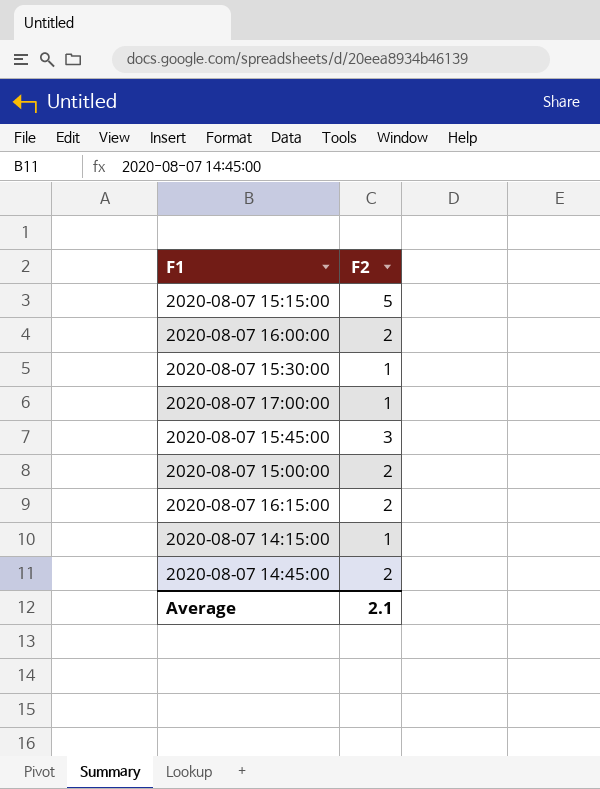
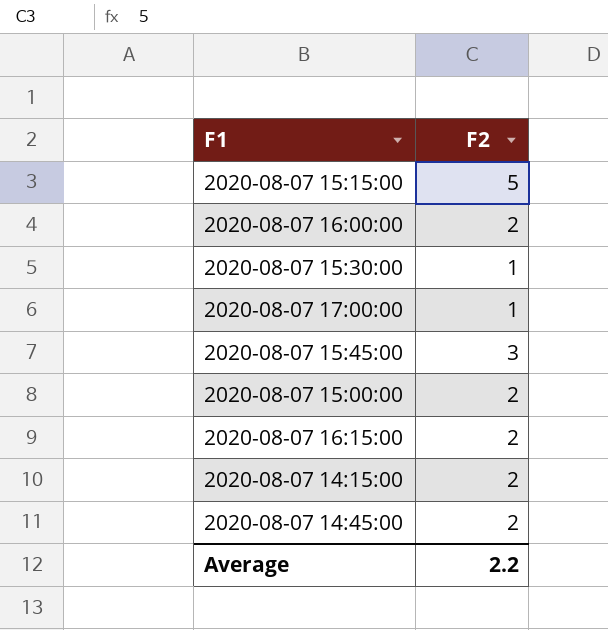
2020-08-07 14:15:00 | F2: 1 -> 2
Average | F2: 2.1 -> 2.2

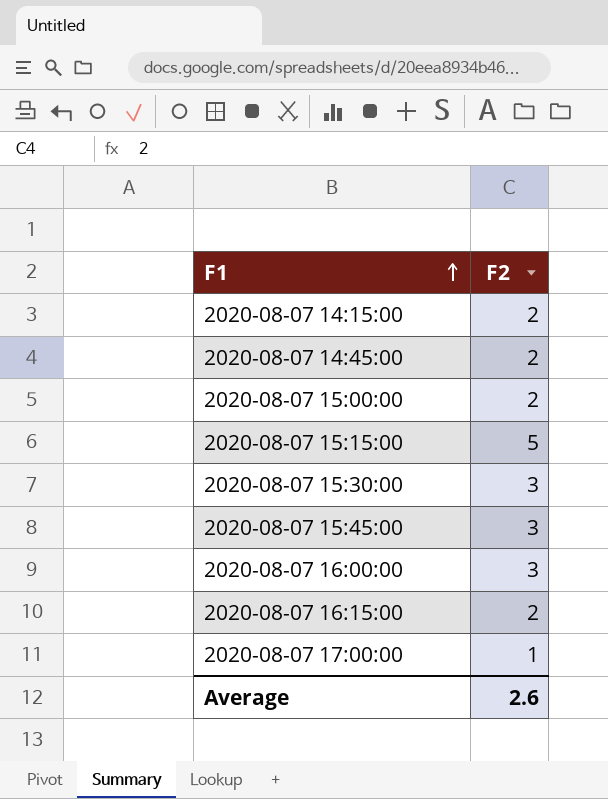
row order: none -> F1 ascending
2020-08-07 15:30:00 | F2: 1 -> 3
2020-08-07 16:00:00 | F2: 2 -> 3
Average | F2: 2.2 -> 2.6

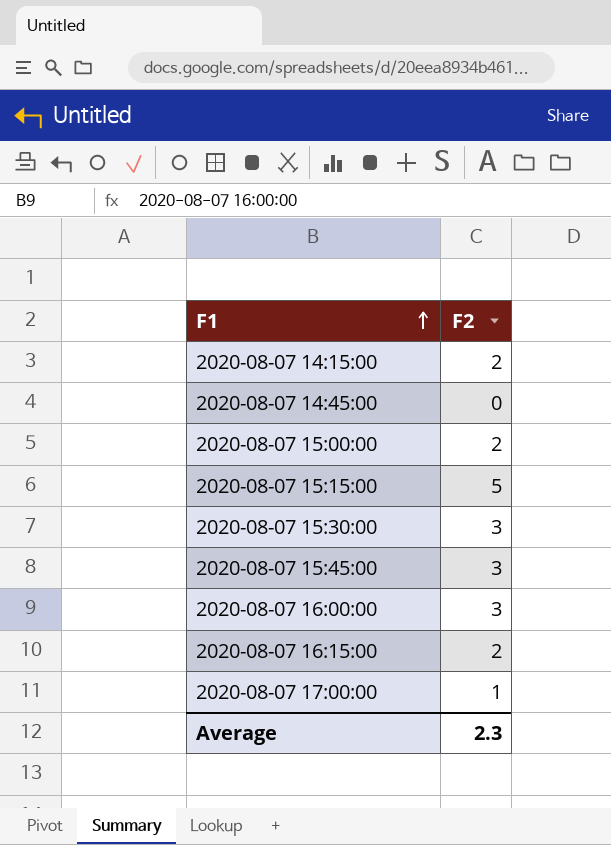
2020-08-07 14:45:00 | F2: 2 -> 0
Average | F2: 2.6 -> 2.3

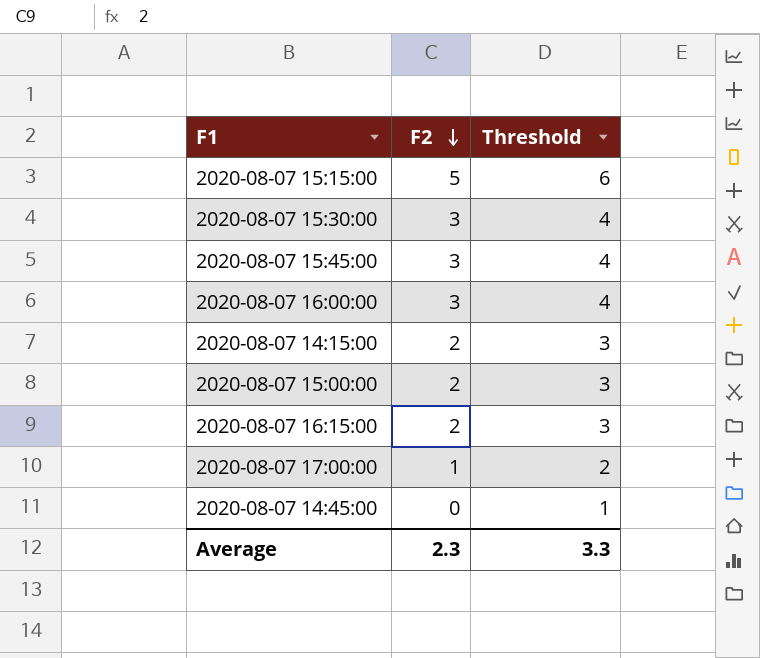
row order: F1 ascending -> F2 descending
column Threshold | formula: none -> [F2] + 1

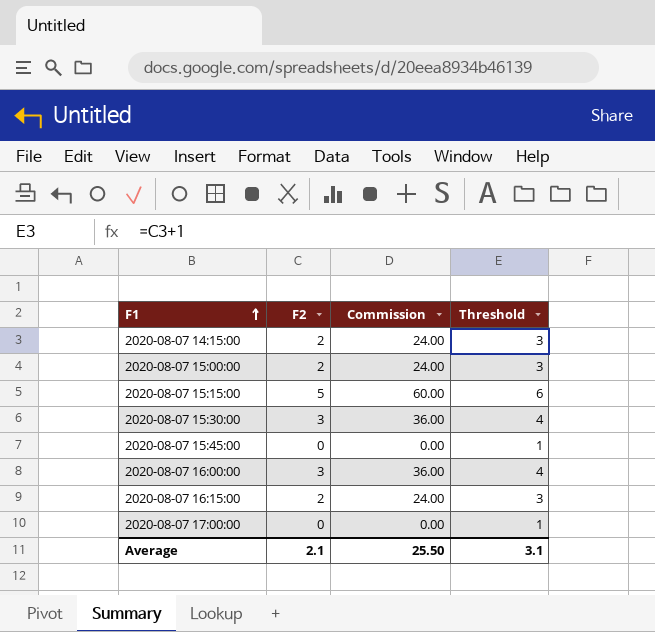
row order: F2 descending -> F1 ascending
column Commission | formula: none -> [F2] * 12
row 2020-08-07 14:45:00: 0 | 1 -> none
2020-08-07 15:45:00 | F2: 3 -> 0
2020-08-07 15:45:00 | Threshold: 4 -> 1
2020-08-07 17:00:00 | F2: 1 -> 0
2020-08-07 17:00:00 | Threshold: 2 -> 1
Average | F2: 2.3 -> 2.1
Average | Threshold: 3.3 -> 3.1

